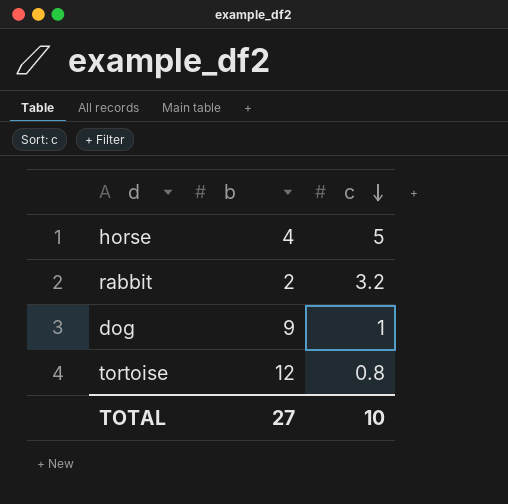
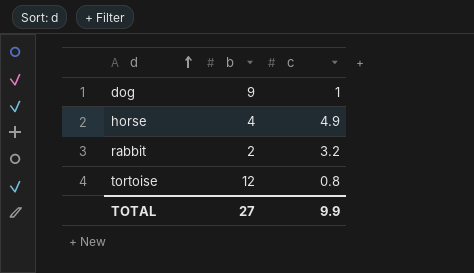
row order: c descending -> d ascending
horse | c: 5 -> 4.9
TOTAL | c: 10 -> 9.9

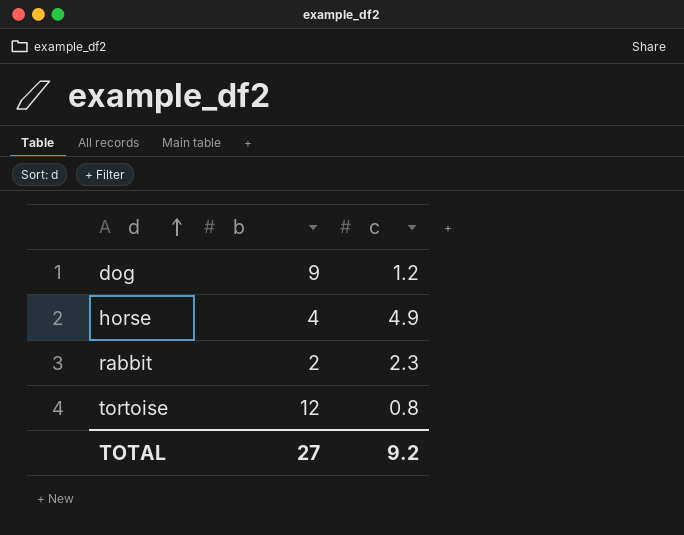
dog | c: 1 -> 1.2
rabbit | c: 3.2 -> 2.3
TOTAL | c: 9.9 -> 9.2

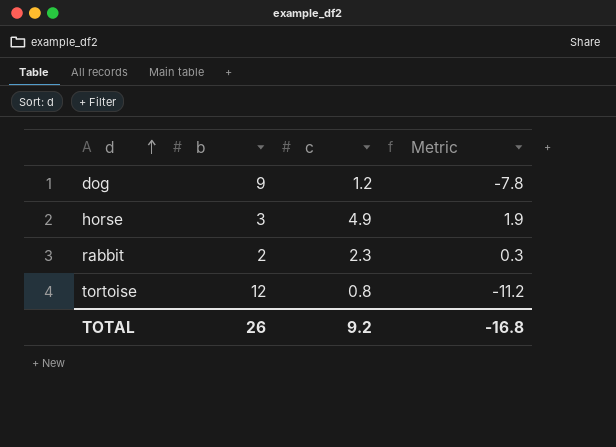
column Metric | formula: none -> [c] - [b]
horse | b: 4 -> 3
TOTAL | b: 27 -> 26

